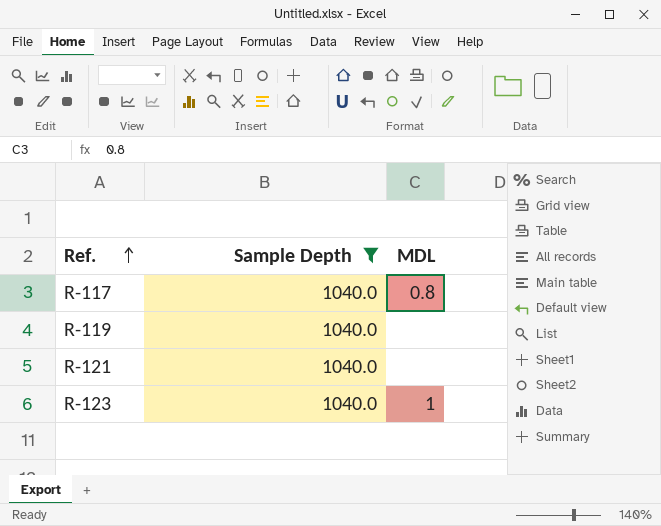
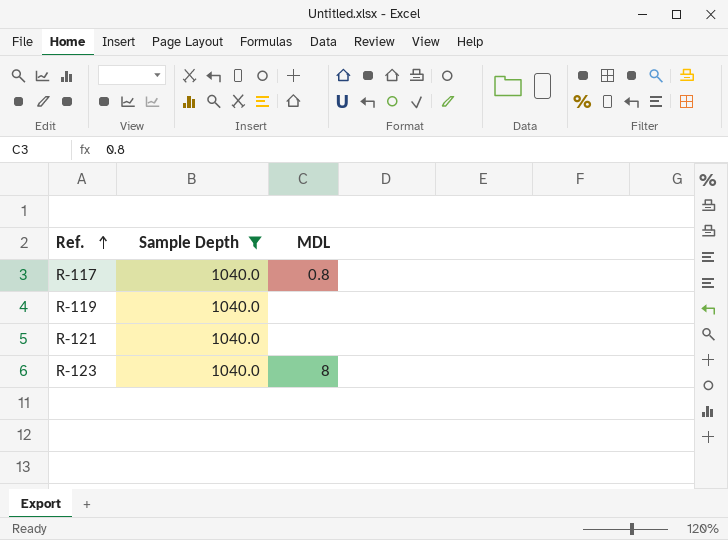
R-123 | MDL: 1 -> 8

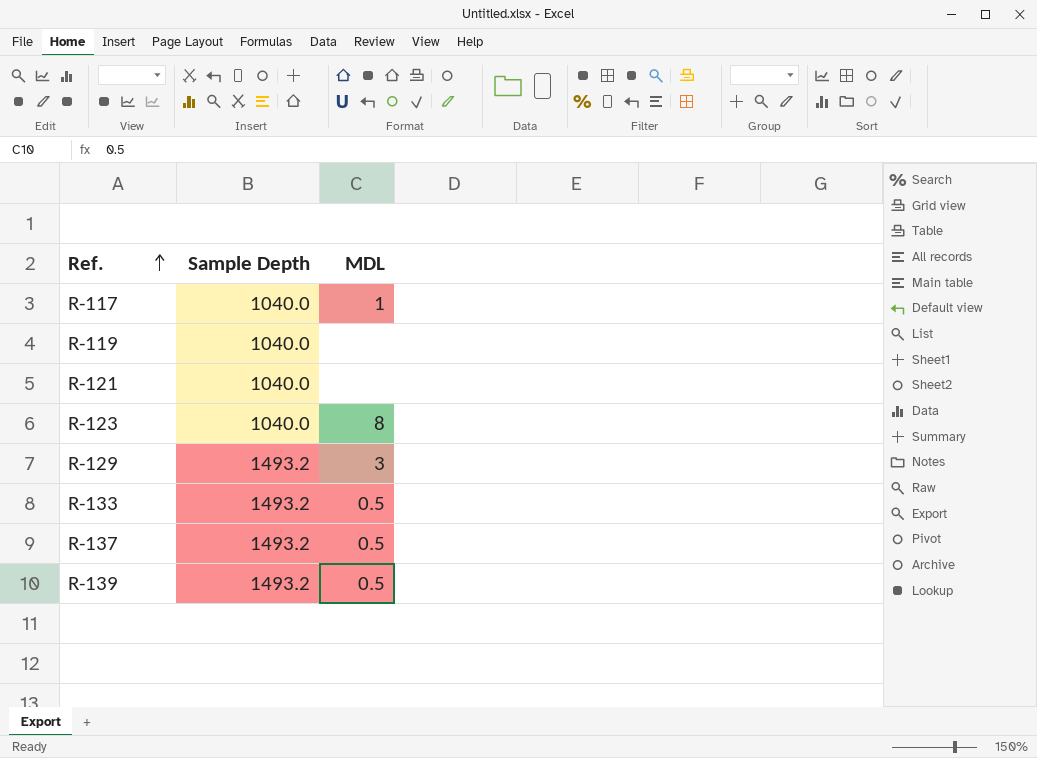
filter: Sample Depth = 1040.0 -> none
R-117 | MDL: 0.8 -> 1

